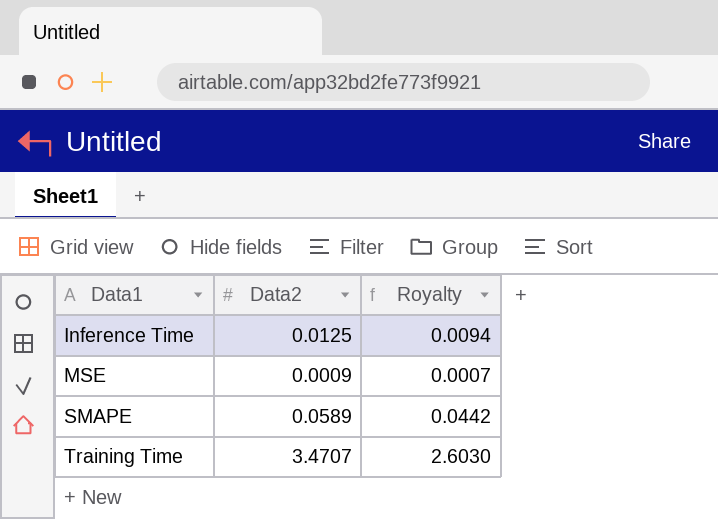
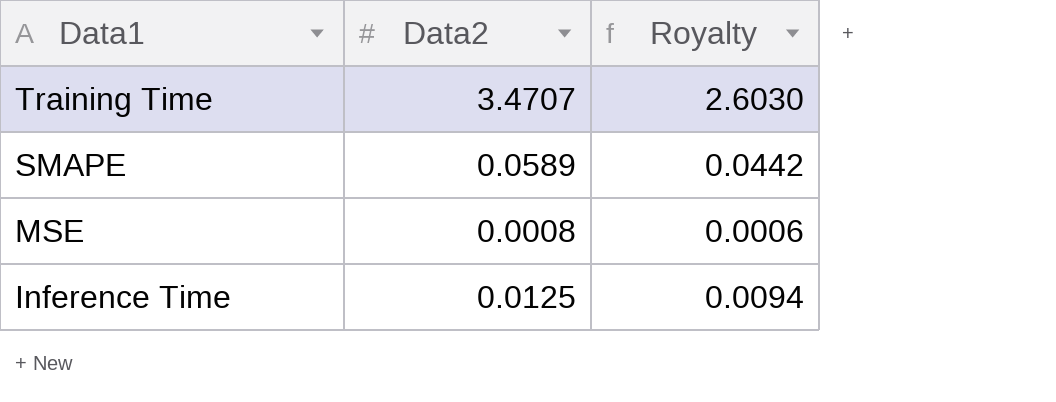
row order: Data1 ascending -> Data1 descending
MSE | Data2: 0.0009 -> 0.0008
MSE | Royalty: 0.0007 -> 0.0006

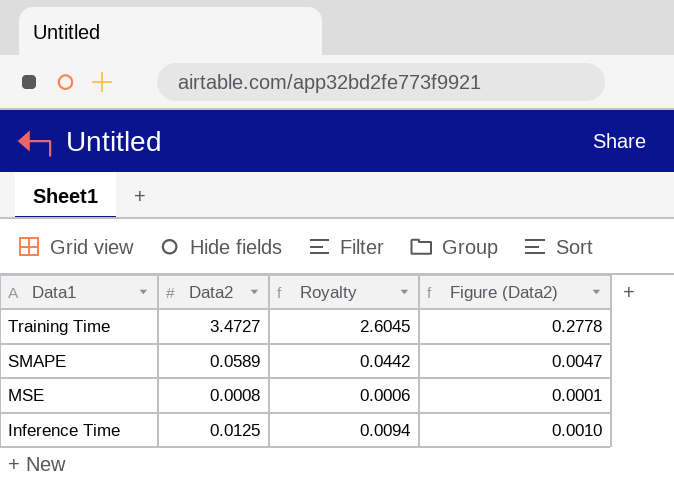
column Figure (Data2) | formula: none -> [Data2] * 0.08
Training Time | Data2: 3.4707 -> 3.4727
Training Time | Royalty: 2.6030 -> 2.6045

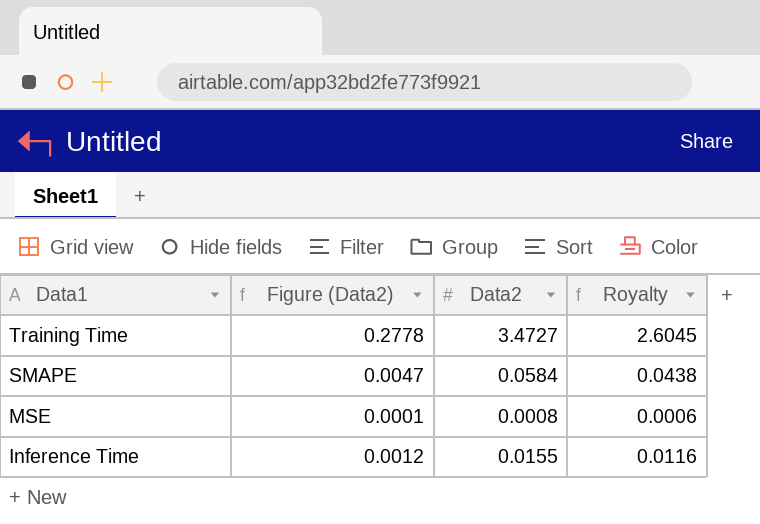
column Figure (Data2) | position: 4 -> 2
SMAPE | Data2: 0.0589 -> 0.0584
SMAPE | Royalty: 0.0442 -> 0.0438
Inference Time | Figure (Data2): 0.0010 -> 0.0012
Inference Time | Data2: 0.0125 -> 0.0155
Inference Time | Royalty: 0.0094 -> 0.0116

